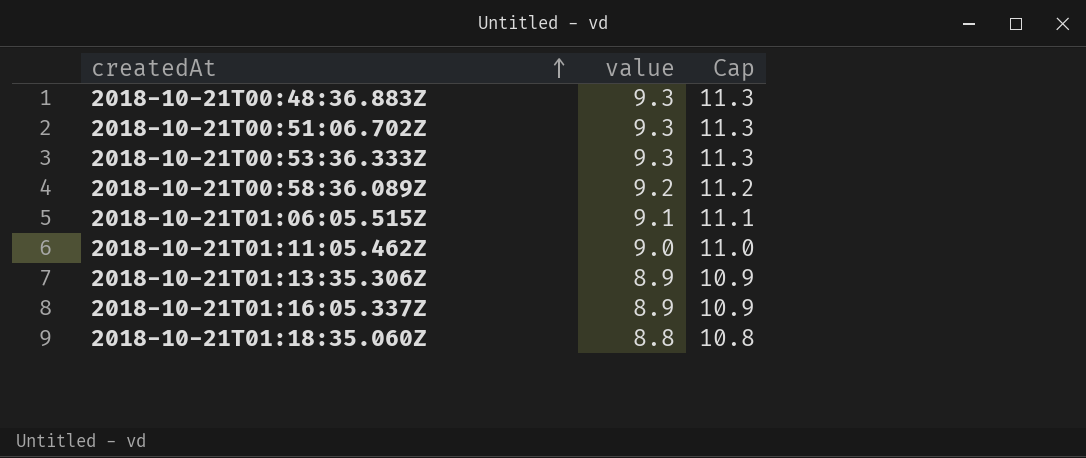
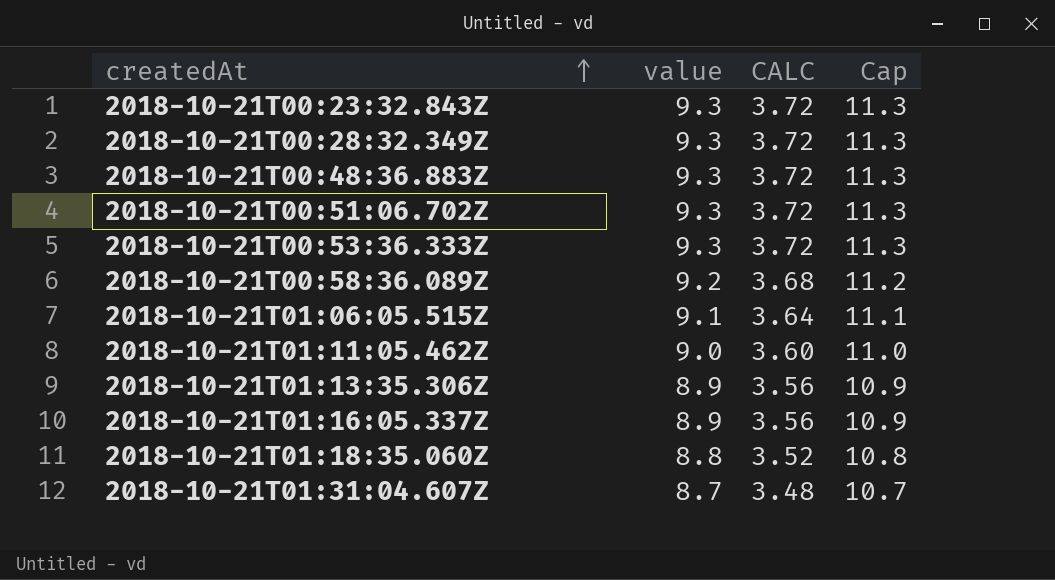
column CALC | formula: none -> [value] * 0.4
row 2018-10-21T00:23:32.843Z: none -> 9.3 | 3.72 | 11.3
row 2018-10-21T00:28:32.349Z: none -> 9.3 | 3.72 | 11.3
row 2018-10-21T01:31:04.607Z: none -> 8.7 | 3.48 | 10.7

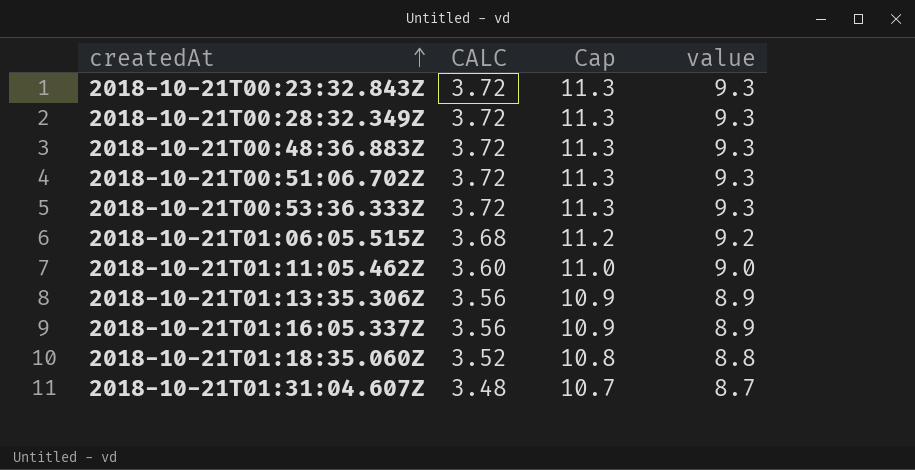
column value | position: 2 -> 4
row 2018-10-21T00:58:36.089Z: 9.2 | 3.68 | 11.2 -> none
2018-10-21T01:06:05.515Z | CALC: 3.64 -> 3.68
2018-10-21T01:06:05.515Z | Cap: 11.1 -> 11.2
2018-10-21T01:06:05.515Z | value: 9.1 -> 9.2

